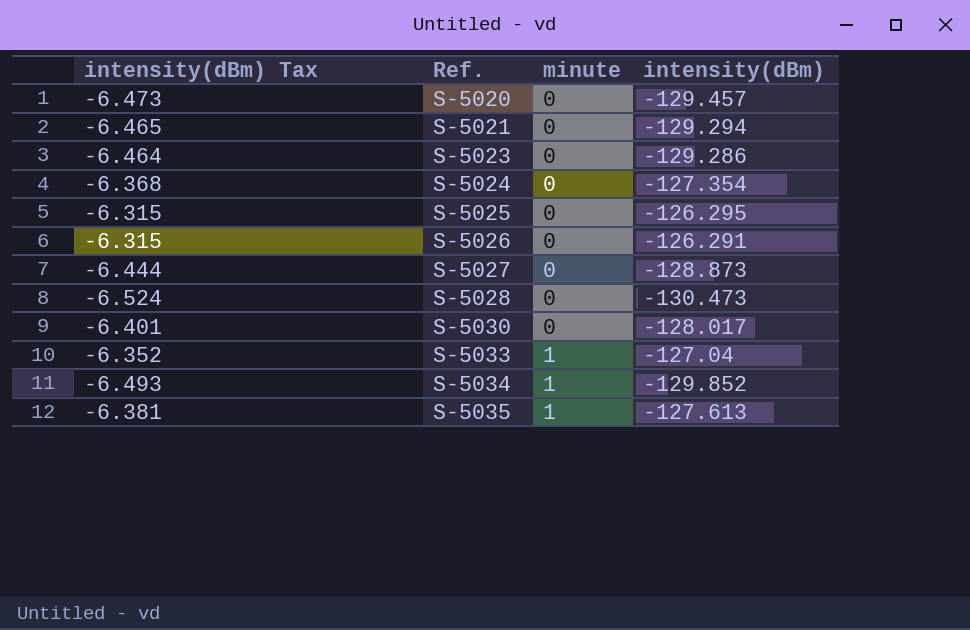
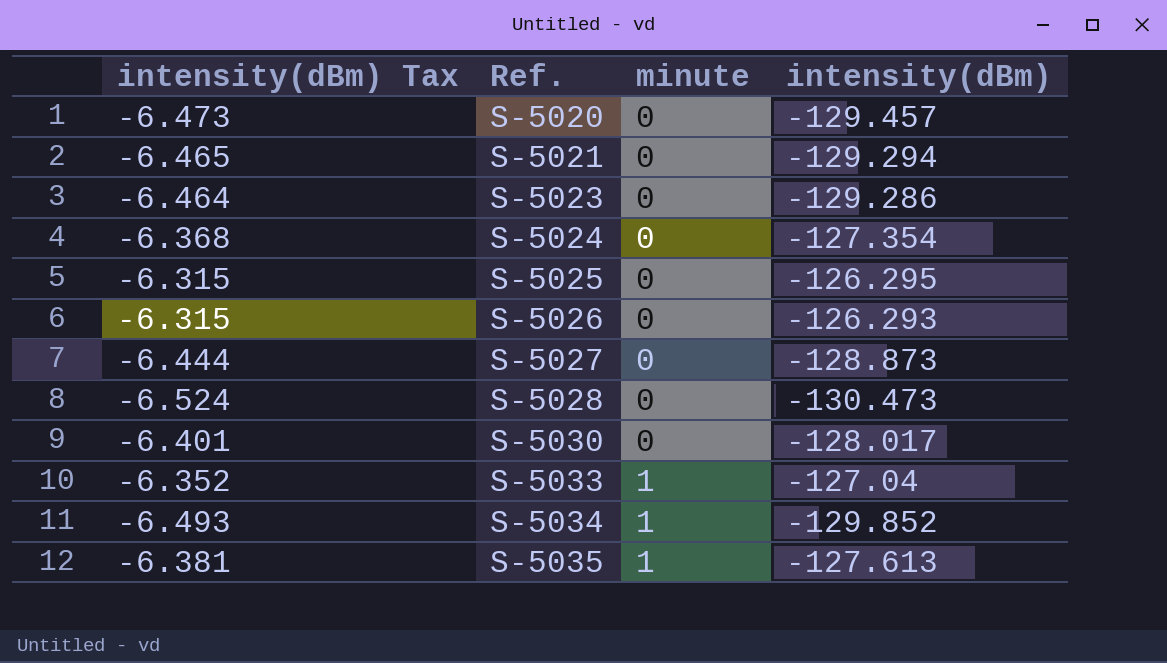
S-5026 | intensity(dBm): -126.291 -> -126.293

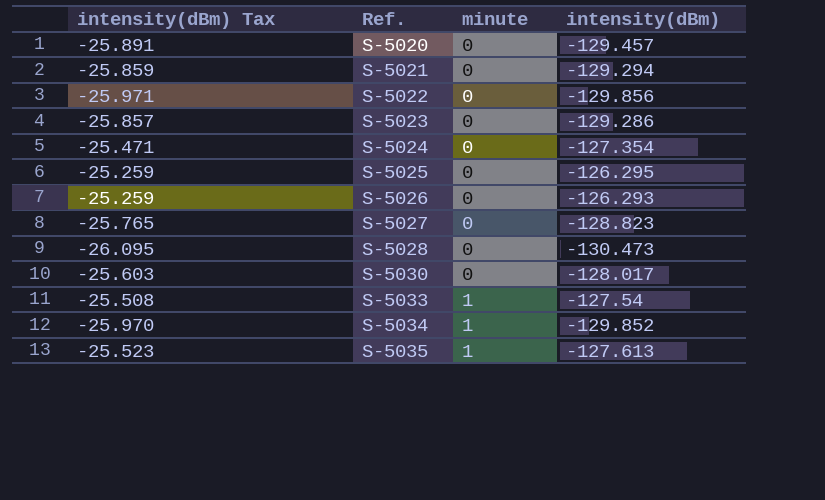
column intensity(dBm) Tax | formula: [intensity(dBm)] * 0.05 -> [intensity(dBm)] * 0.2
row S-5022: none -> -25.971 | 0 | -129.856
S-5027 | intensity(dBm): -128.873 -> -128.823
S-5033 | intensity(dBm): -127.04 -> -127.54

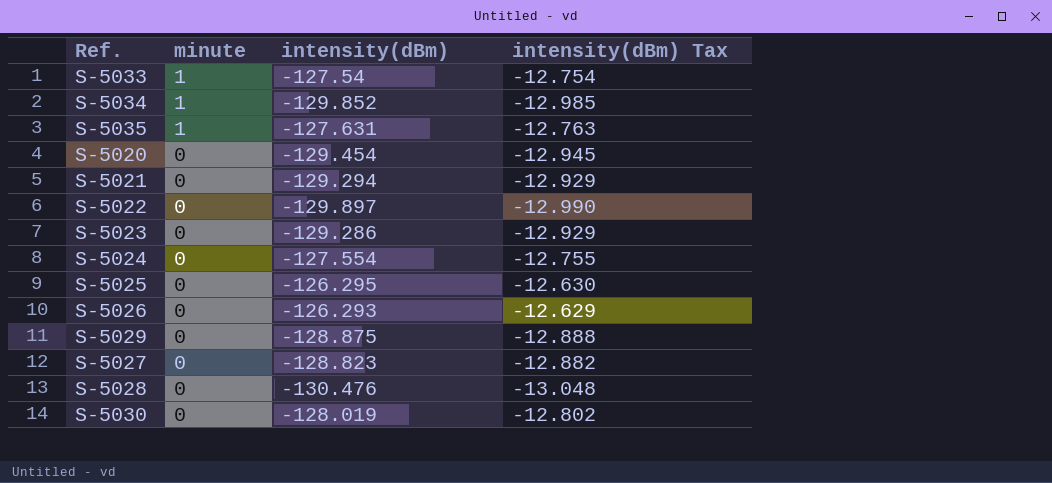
row order: Ref. ascending -> minute descending
column intensity(dBm) Tax | formula: [intensity(dBm)] * 0.2 -> [intensity(dBm)] * 0.1
column intensity(dBm) Tax | position: 1 -> 4
S-5035 | intensity(dBm): -127.613 -> -127.631
S-5020 | intensity(dBm): -129.457 -> -129.454
S-5022 | intensity(dBm): -129.856 -> -129.897
S-5024 | intensity(dBm): -127.354 -> -127.554
row S-5029: none -> 0 | -128.875 | -12.888
S-5028 | intensity(dBm): -130.473 -> -130.476
S-5030 | intensity(dBm): -128.017 -> -128.019

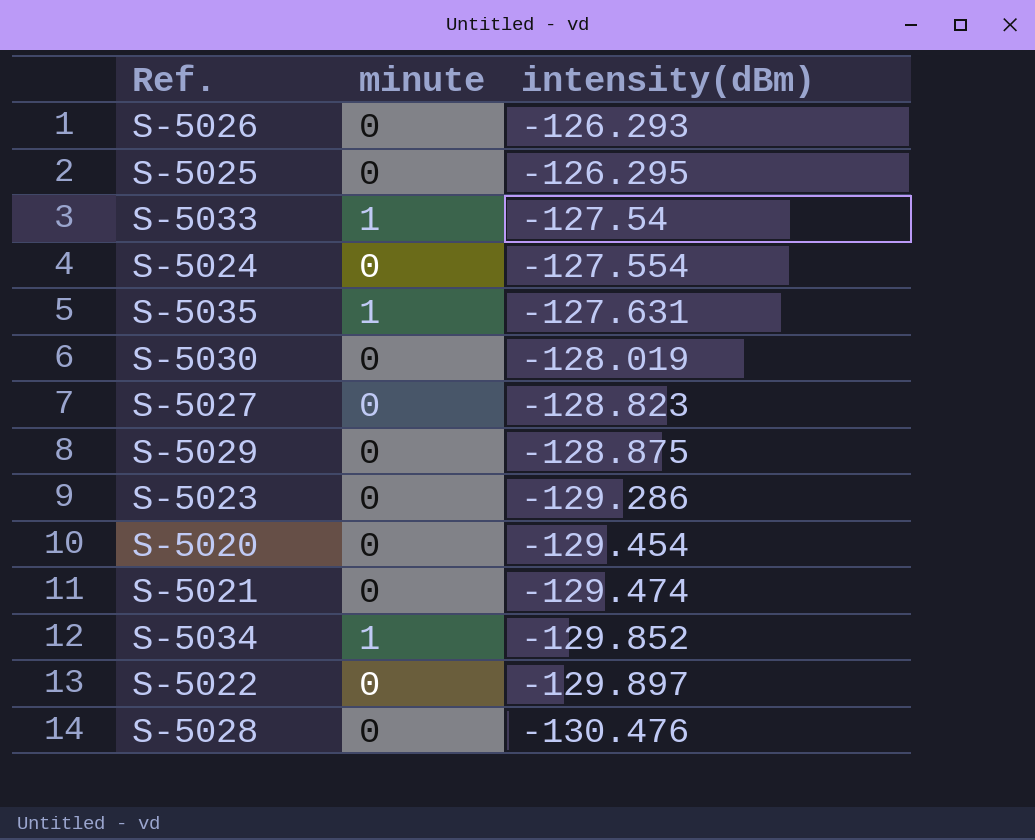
row order: minute descending -> intensity(dBm) descending
column intensity(dBm) Tax | formula: [intensity(dBm)] * 0.1 -> none
S-5021 | intensity(dBm): -129.294 -> -129.474

